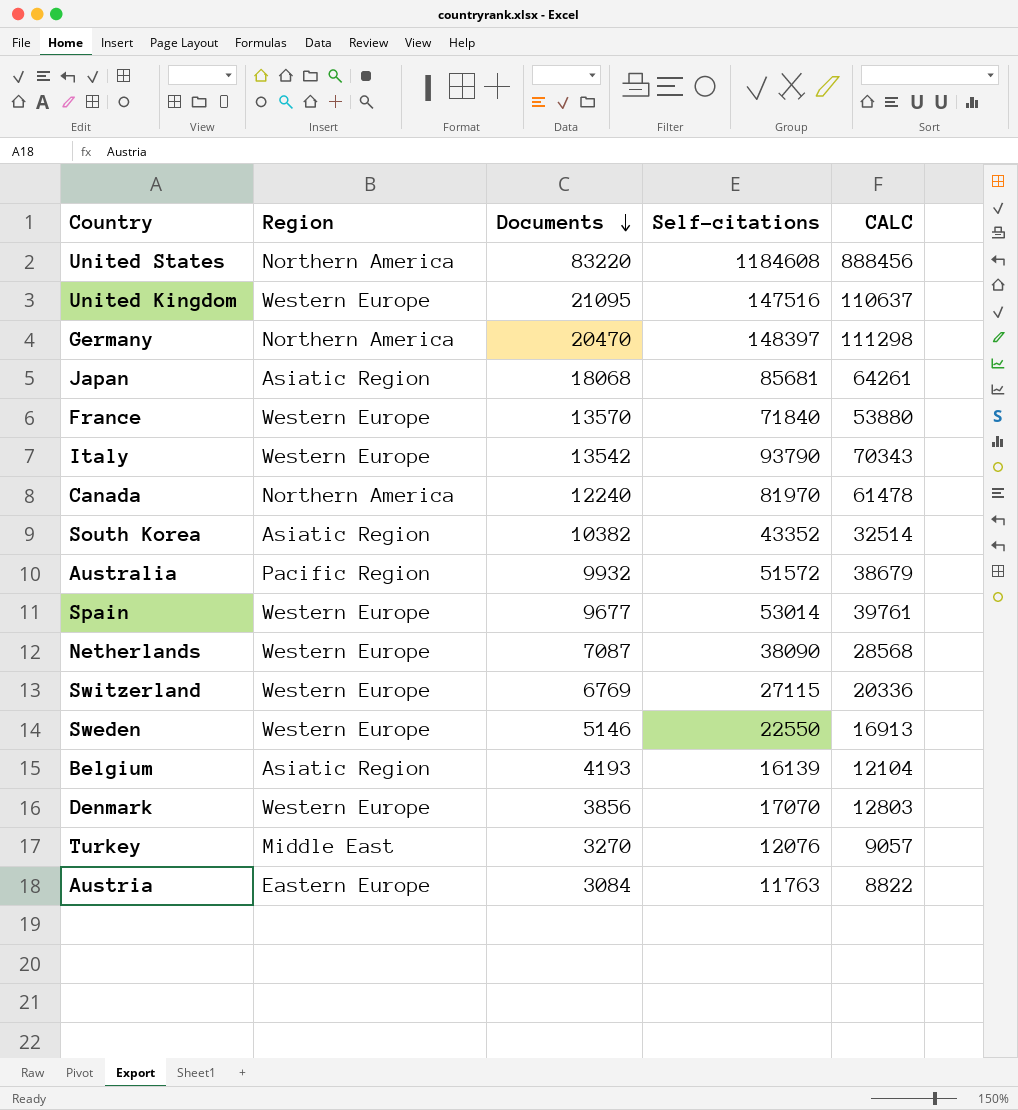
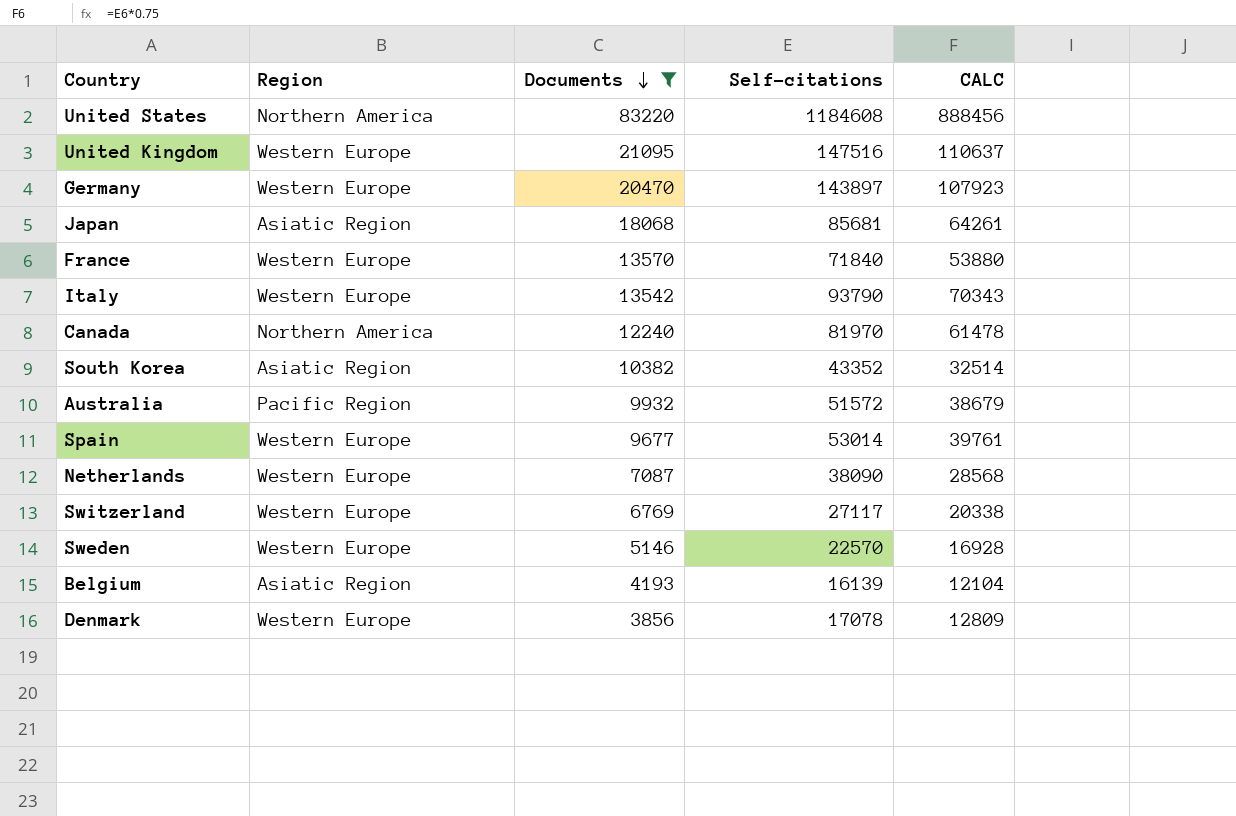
filter: none -> Documents >= 3856
Germany | Region: Northern America -> Western Europe
Germany | Self-citations: 148397 -> 143897
Germany | CALC: 111298 -> 107923
Switzerland | Self-citations: 27115 -> 27117
Switzerland | CALC: 20336 -> 20338
Sweden | Self-citations: 22550 -> 22570
Sweden | CALC: 16913 -> 16928
Denmark | Self-citations: 17070 -> 17078
Denmark | CALC: 12803 -> 12809

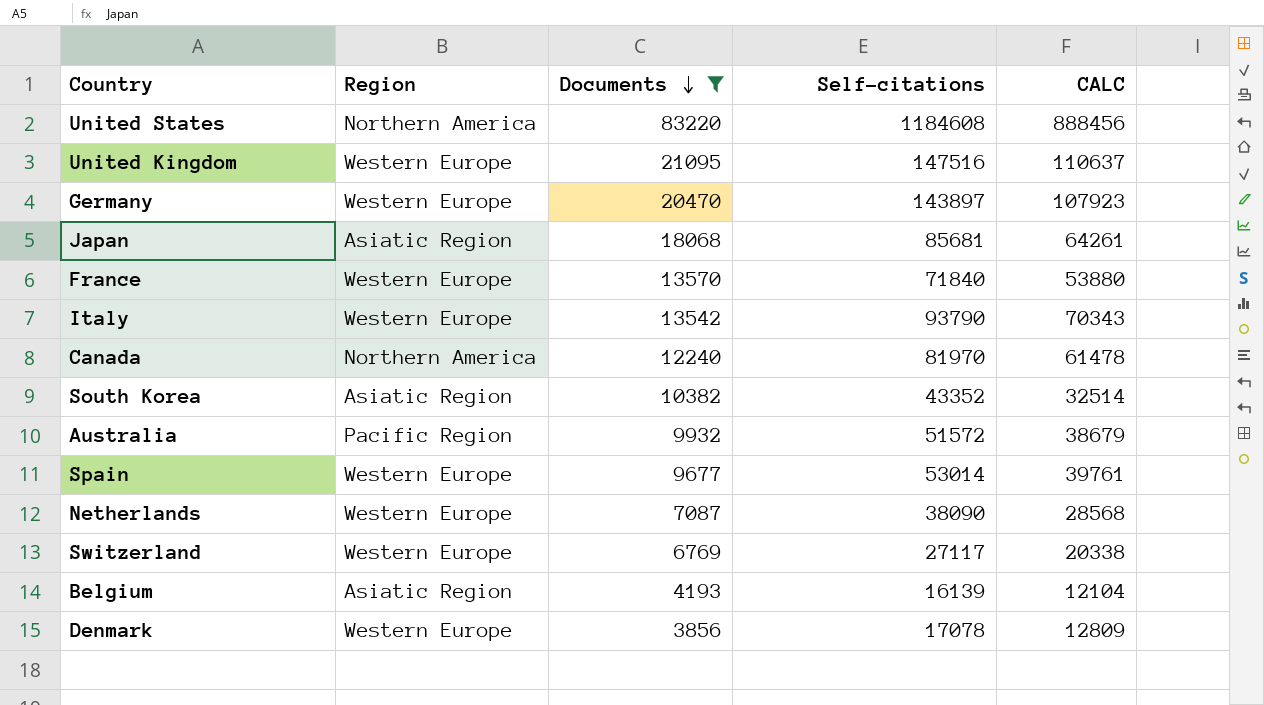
row Sweden: Western Europe | 5146 | 22570 | 16928 -> none

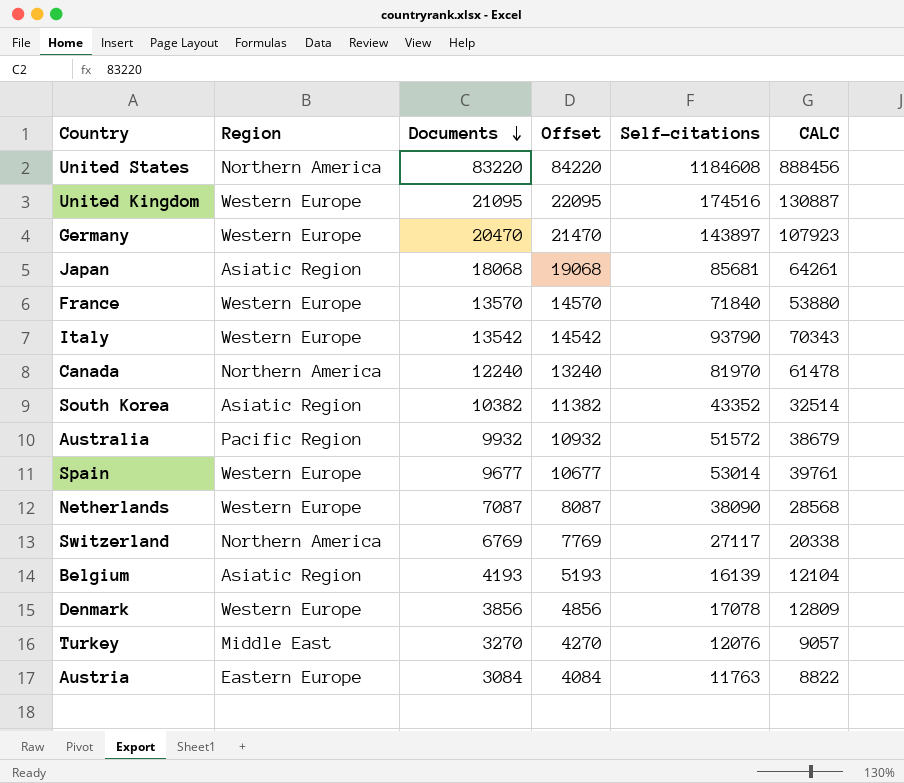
filter: Documents >= 3856 -> none
column Offset | formula: none -> [Documents] + 1000
United Kingdom | Self-citations: 147516 -> 174516
United Kingdom | CALC: 110637 -> 130887
Switzerland | Region: Western Europe -> Northern America

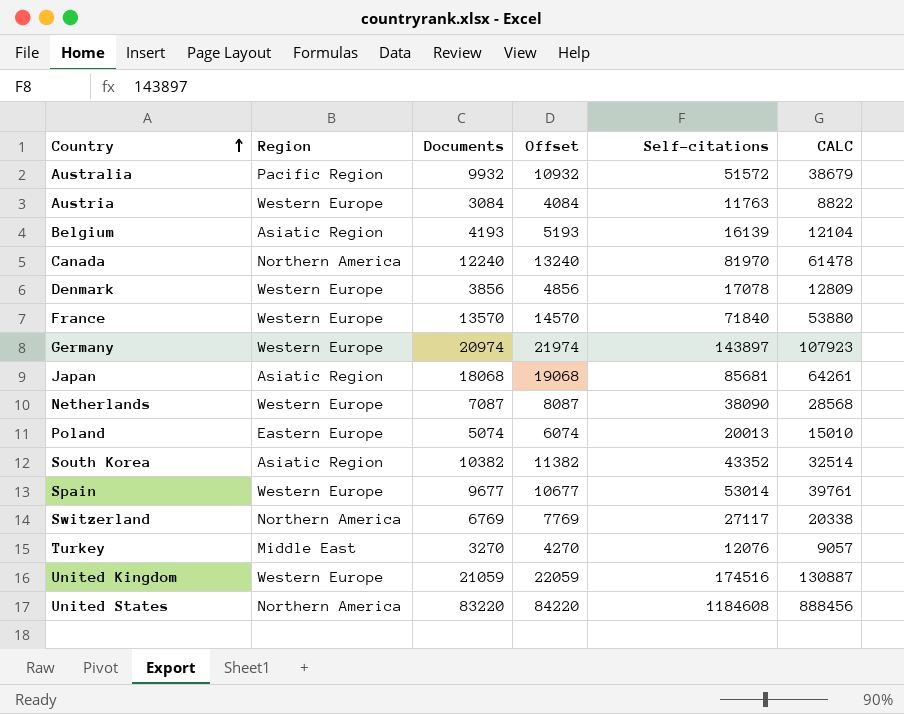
row order: Documents descending -> Country ascending
row Italy: Western Europe | 13542 | 14542 | 93790 | 70343 -> none
Austria | Region: Eastern Europe -> Western Europe
Germany | Documents: 20470 -> 20974
Germany | Offset: 21470 -> 21974
row Poland: none -> Eastern Europe | 5074 | 6074 | 20013 | 15010
United Kingdom | Documents: 21095 -> 21059
United Kingdom | Offset: 22095 -> 22059

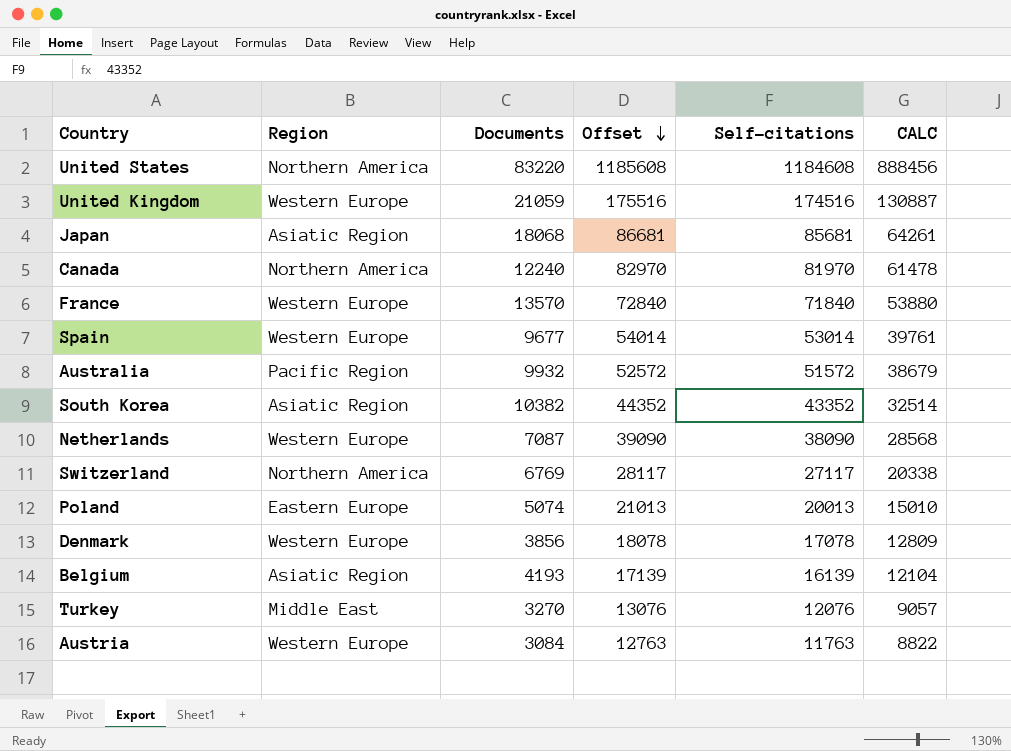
row order: Country ascending -> Offset descending
column Offset | formula: [Documents] + 1000 -> [Self-citations] + 1000
row Germany: Western Europe | 20974 | 21974 | 143897 | 107923 -> none

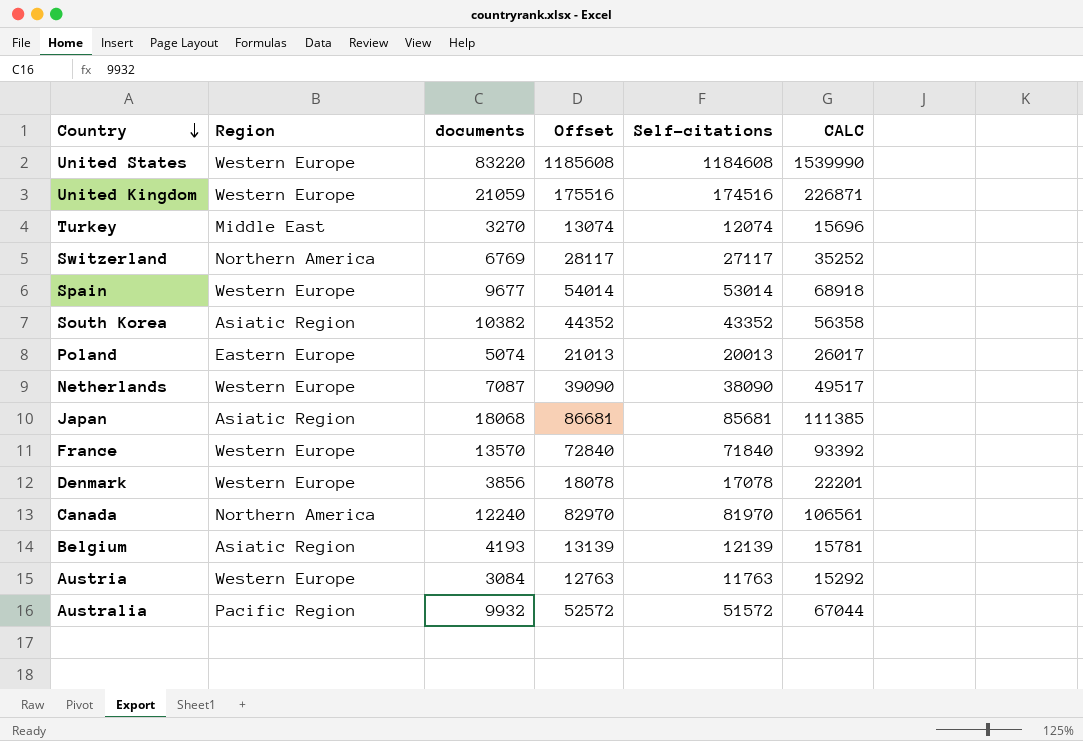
row order: Offset descending -> Country descending
column name: Documents -> documents
column CALC | formula: [Self-citations] * 0.75 -> [Self-citations] * 1.3
United States | Region: Northern America -> Western Europe
Turkey | Offset: 13076 -> 13074
Turkey | Self-citations: 12076 -> 12074
Belgium | Offset: 17139 -> 13139
Belgium | Self-citations: 16139 -> 12139

